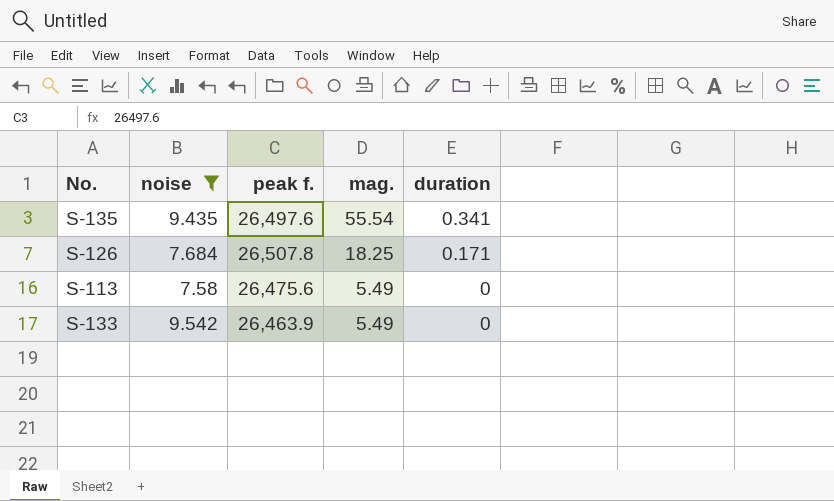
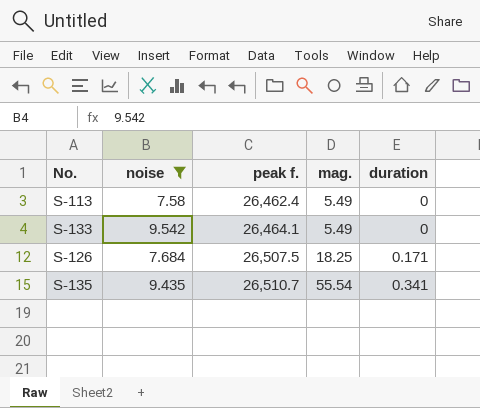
row order: mag. descending -> peak f. ascending
S-113 | peak f.: 26,475.6 -> 26,462.4
S-133 | peak f.: 26,463.9 -> 26,464.1
S-126 | peak f.: 26,507.8 -> 26,507.5
S-135 | peak f.: 26,497.6 -> 26,510.7

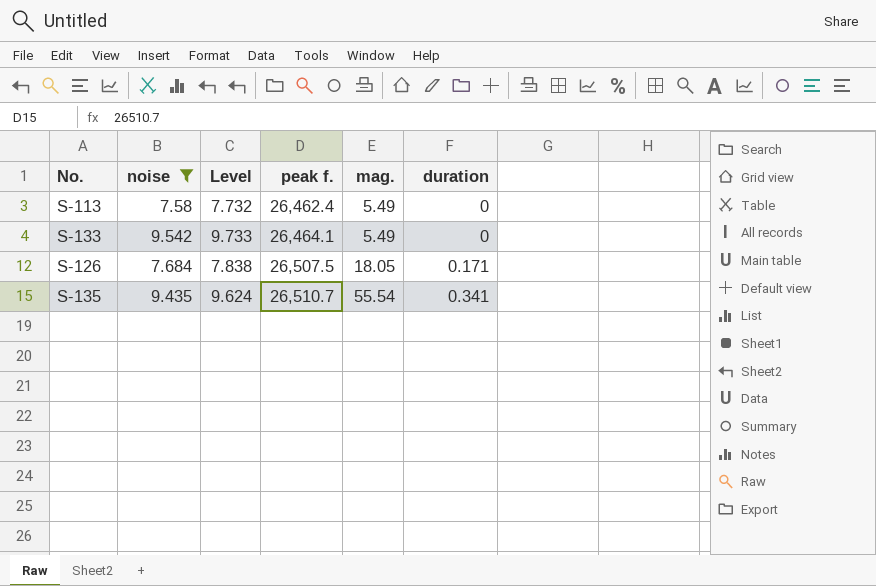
column Level | formula: none -> [noise] * 1.02
S-126 | mag.: 18.25 -> 18.05

